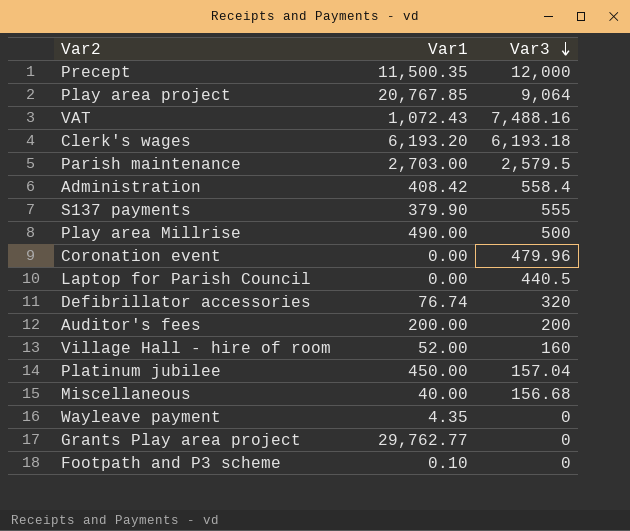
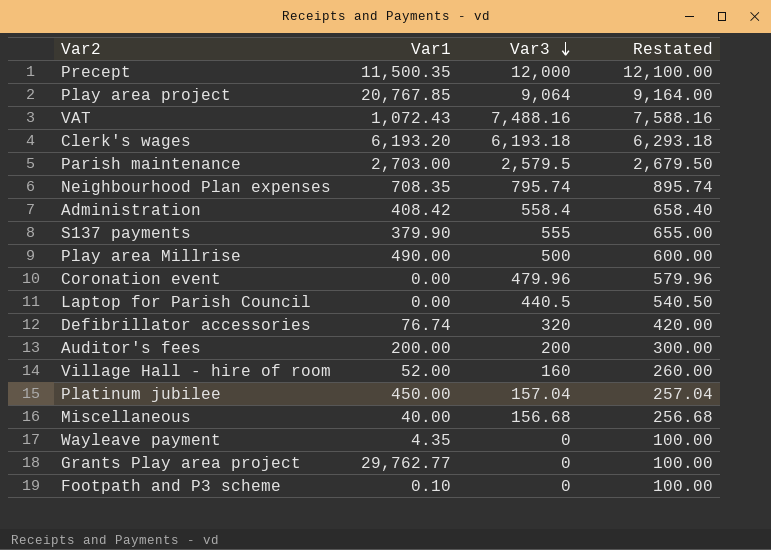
column Restated | formula: none -> [Var3] + 100
row Neighbourhood Plan expenses: none -> 708.35 | 795.74 | 895.74

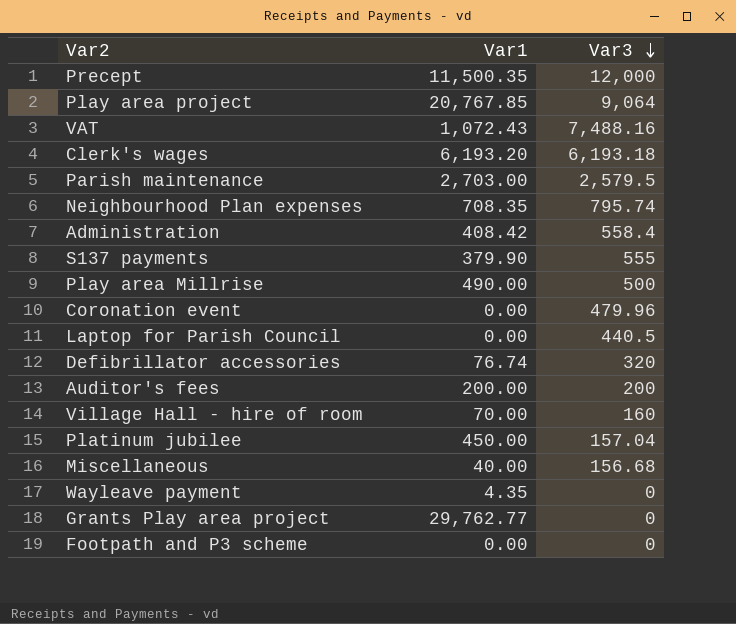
column Restated | formula: [Var3] + 100 -> none
Village Hall - hire of room | Var1: 52.00 -> 70.00
Footpath and P3 scheme | Var1: 0.10 -> 0.00

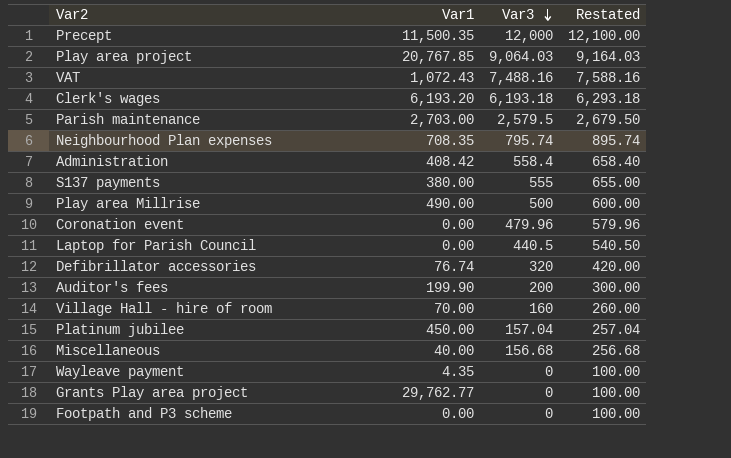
column Restated | formula: none -> [Var3] + 100
Play area project | Var3: 9,064 -> 9,064.03
S137 payments | Var1: 379.90 -> 380.00
Auditor's fees | Var1: 200.00 -> 199.90

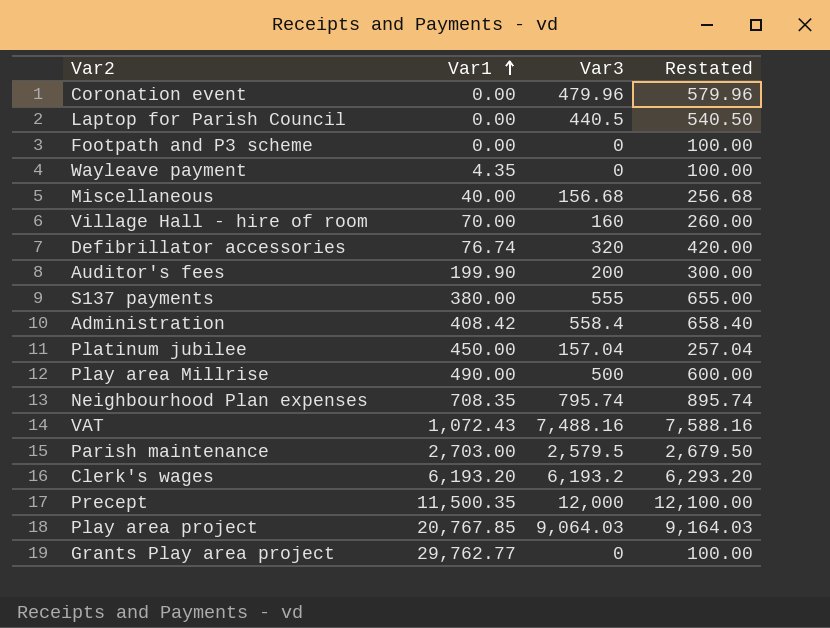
row order: Var3 descending -> Var1 ascending
Clerk's wages | Var3: 6,193.18 -> 6,193.2
Clerk's wages | Restated: 6,293.18 -> 6,293.20

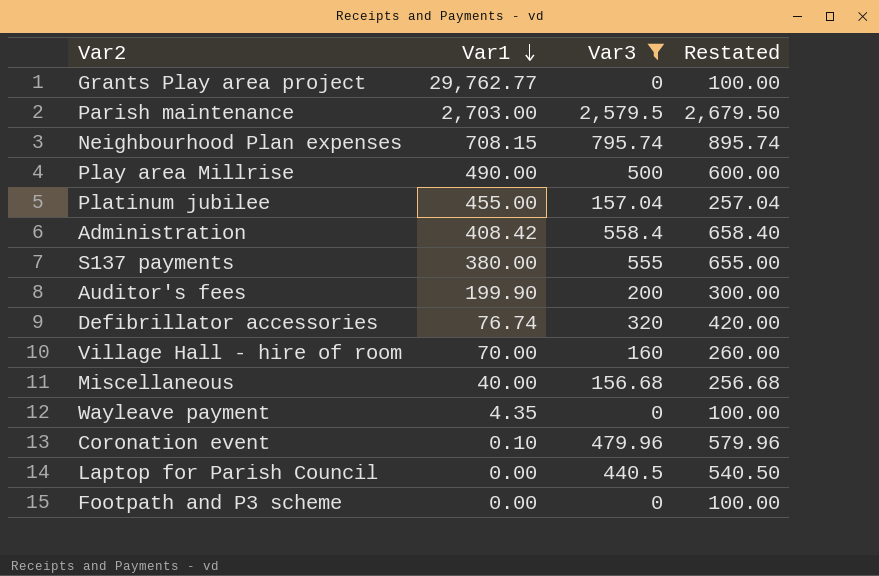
filter: none -> Var3 <= 2,579.5
row order: Var1 ascending -> Var1 descending
Neighbourhood Plan expenses | Var1: 708.35 -> 708.15
Platinum jubilee | Var1: 450.00 -> 455.00
Coronation event | Var1: 0.00 -> 0.10

